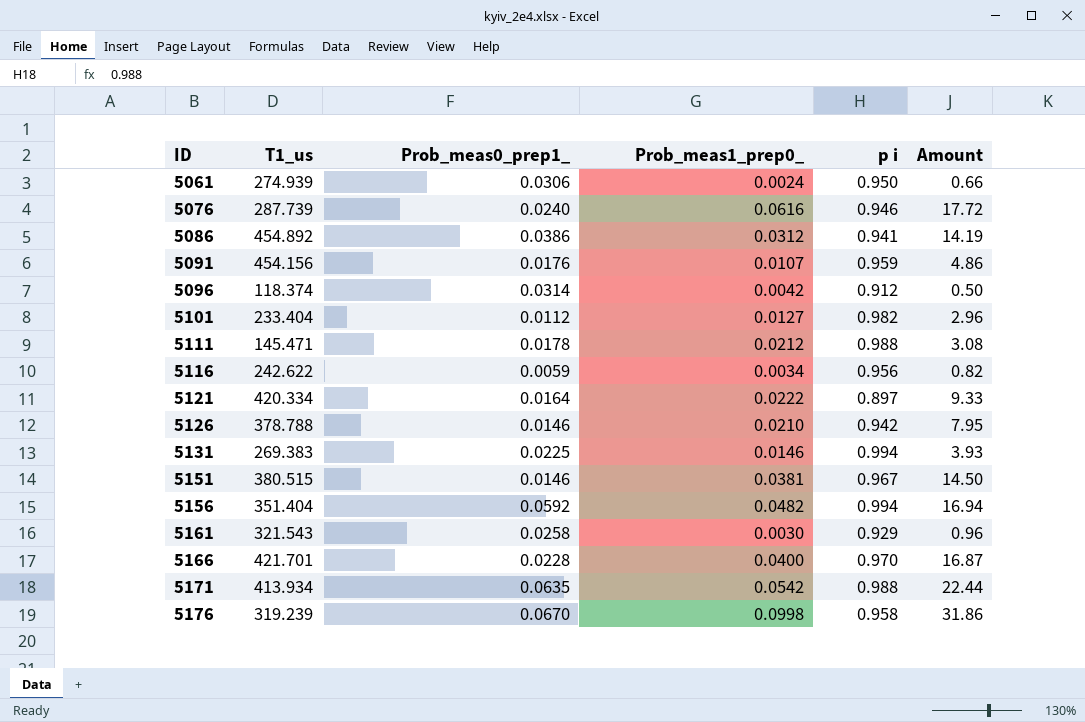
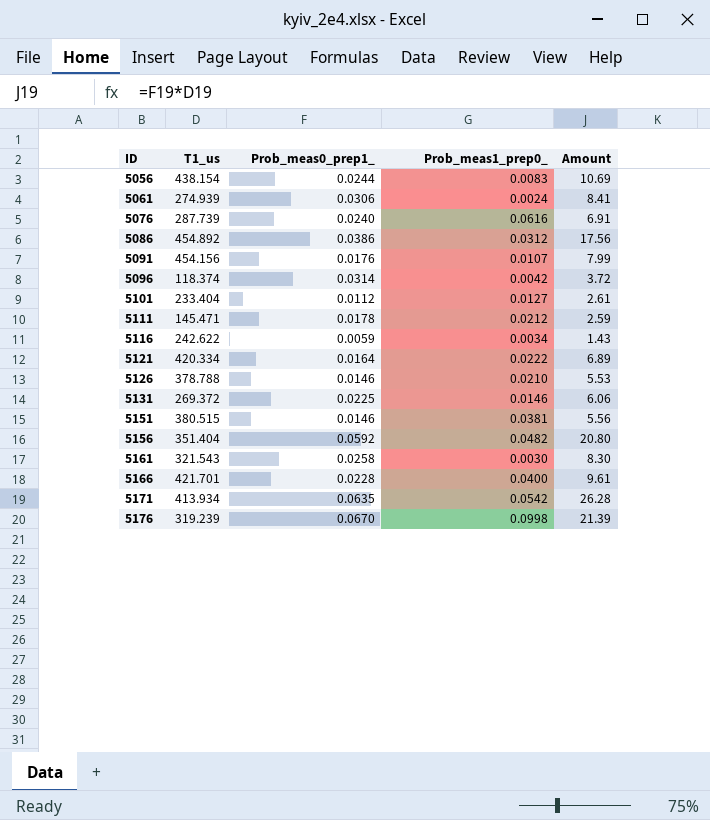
column p i | position: 5 -> none
column Amount | formula: [T1_us] * [Prob_meas1_prep0_] -> [T1_us] * [Prob_meas0_prep1_]
row 5056: none -> 438.154 | 0.0244 | 0.0083 | 10.69
5131 | T1_us: 269.383 -> 269.372

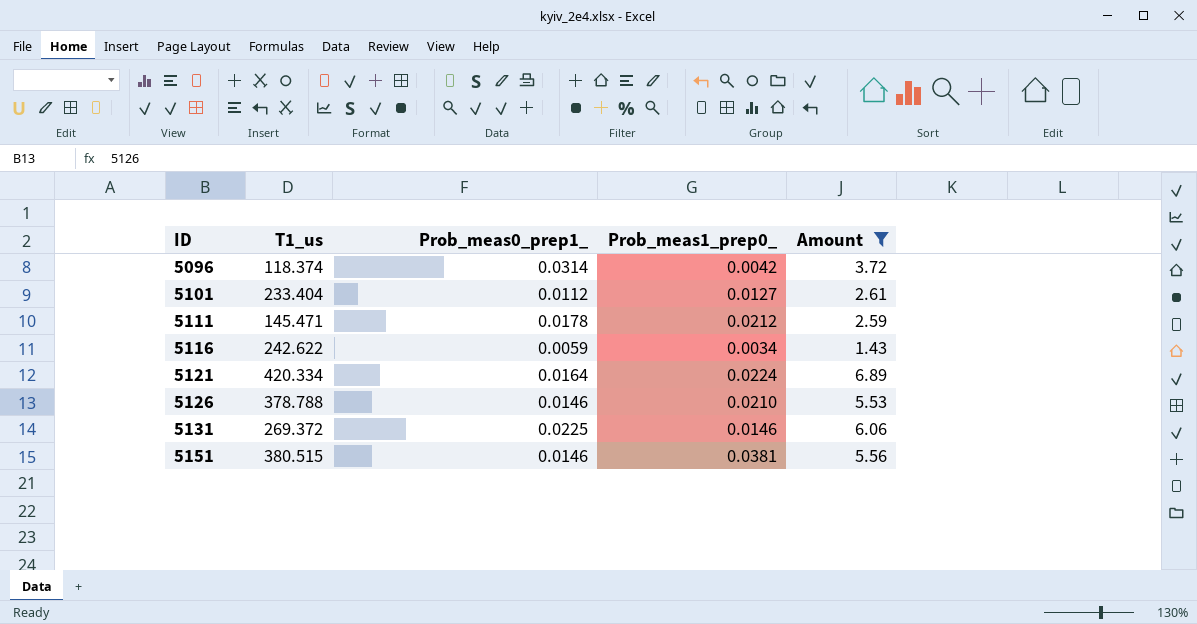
filter: none -> Amount <= 6.89
5121 | Prob_meas1_prep0_: 0.0222 -> 0.0224

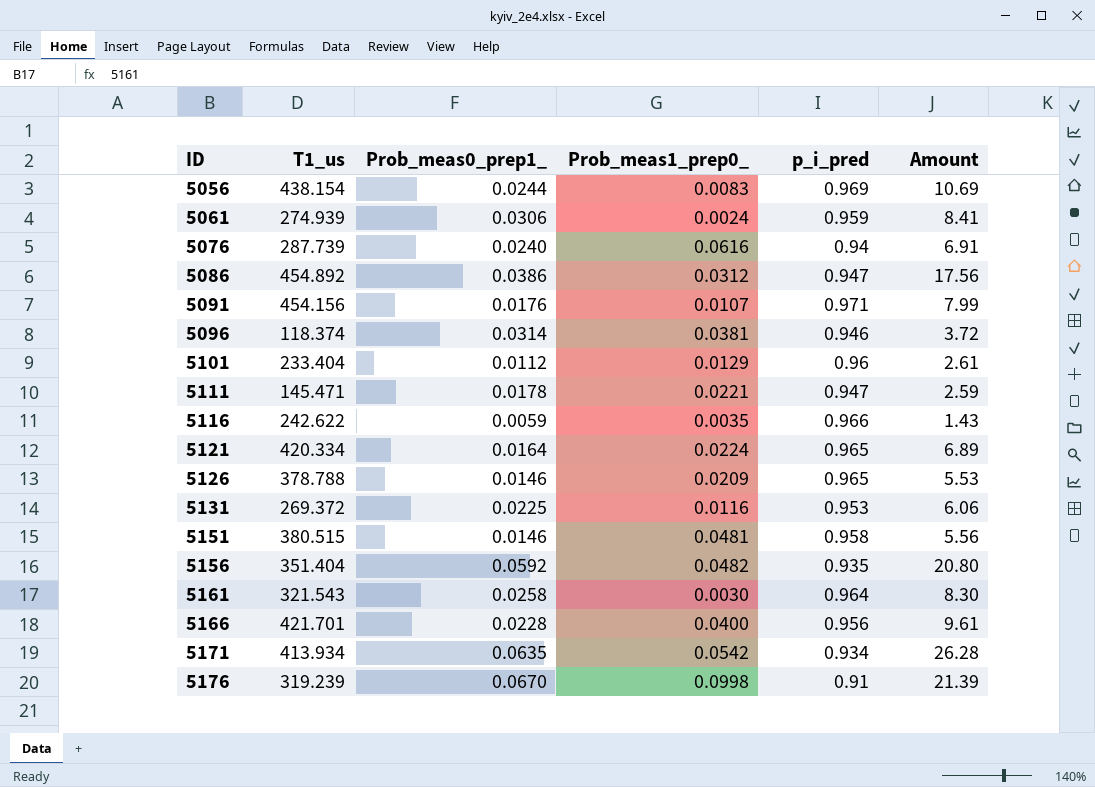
filter: Amount <= 6.89 -> none
column p_i_pred | position: none -> 5
5096 | Prob_meas1_prep0_: 0.0042 -> 0.0381
5101 | Prob_meas1_prep0_: 0.0127 -> 0.0129
5111 | Prob_meas1_prep0_: 0.0212 -> 0.0221
5116 | Prob_meas1_prep0_: 0.0034 -> 0.0035
5126 | Prob_meas1_prep0_: 0.0210 -> 0.0209
5131 | Prob_meas1_prep0_: 0.0146 -> 0.0116
5151 | Prob_meas1_prep0_: 0.0381 -> 0.0481

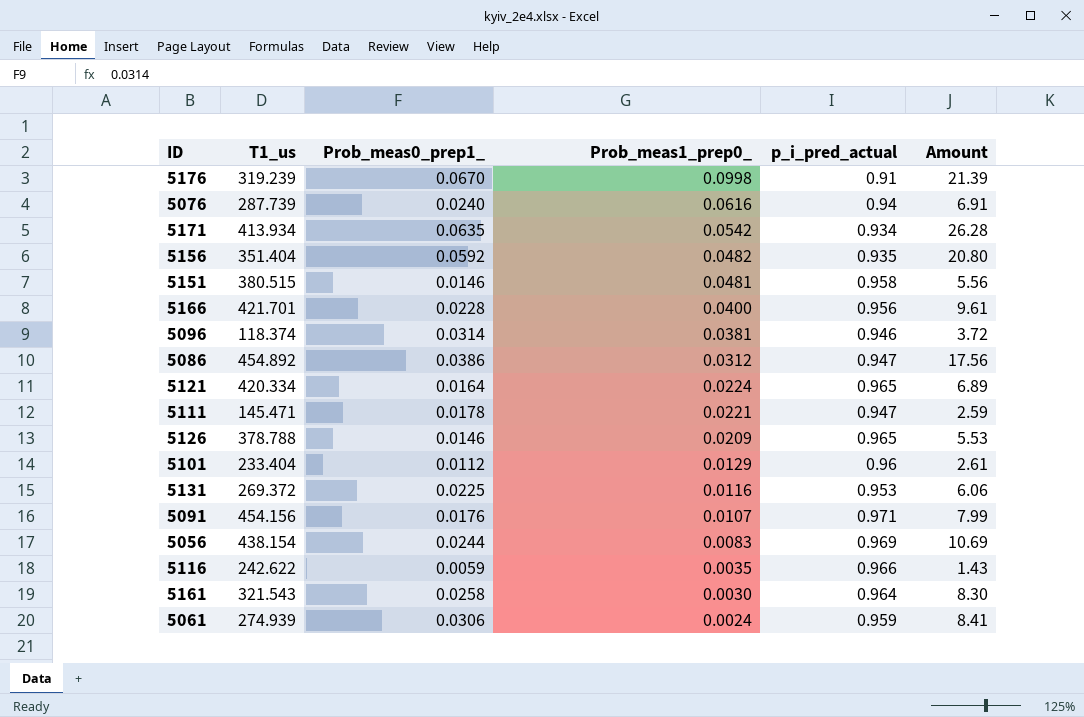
row order: ID ascending -> Prob_meas1_prep0_ descending
column name: p_i_pred -> p_i_pred_actual

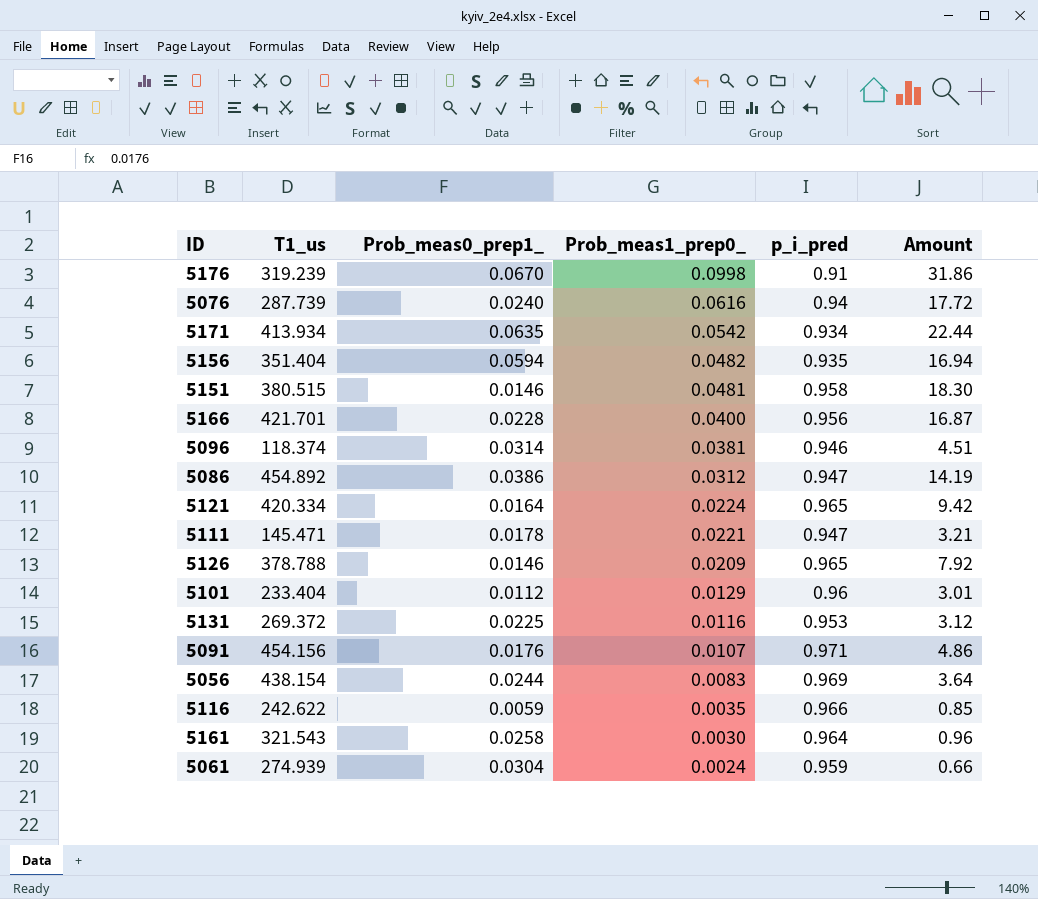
column name: p_i_pred_actual -> p_i_pred
column Amount | formula: [T1_us] * [Prob_meas0_prep1_] -> [T1_us] * [Prob_meas1_prep0_]
5156 | Prob_meas0_prep1_: 0.0592 -> 0.0594
5061 | Prob_meas0_prep1_: 0.0306 -> 0.0304

